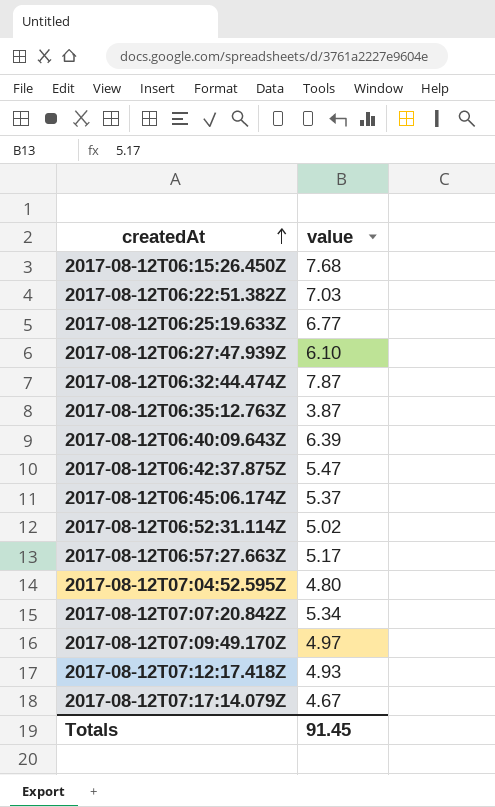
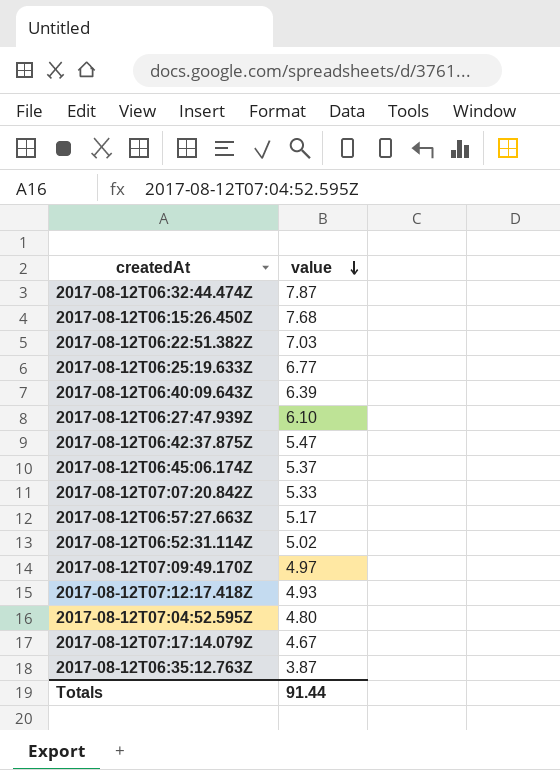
row order: createdAt ascending -> value descending
2017-08-12T07:07:20.842Z | value: 5.34 -> 5.33
Totals | value: 91.45 -> 91.44

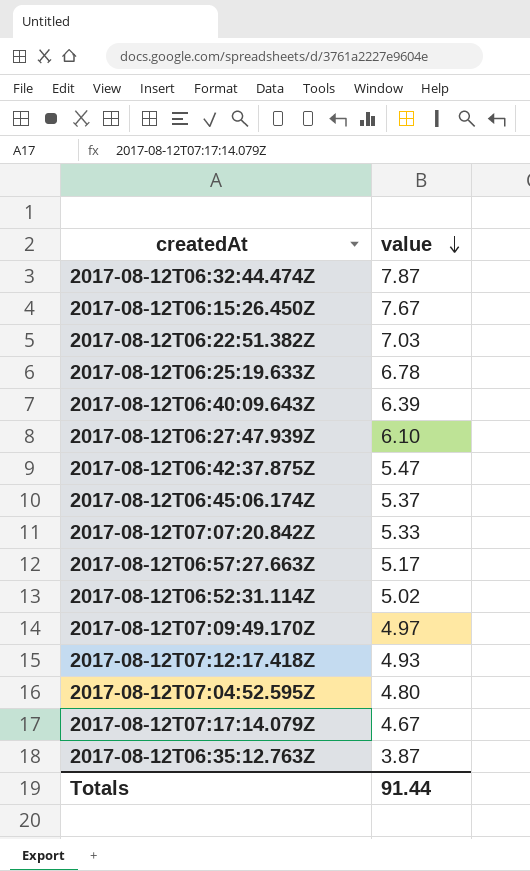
2017-08-12T06:15:26.450Z | value: 7.68 -> 7.67
2017-08-12T06:25:19.633Z | value: 6.77 -> 6.78

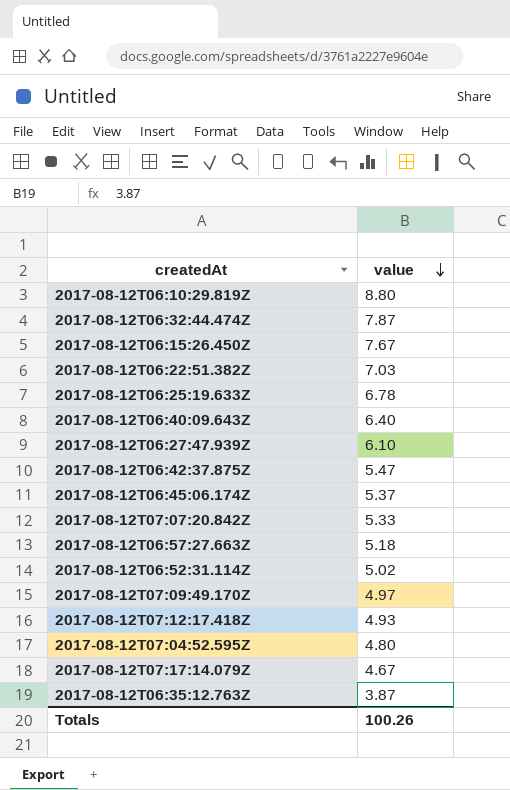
row 2017-08-12T06:10:29.819Z: none -> 8.80
2017-08-12T06:40:09.643Z | value: 6.39 -> 6.40
2017-08-12T06:57:27.663Z | value: 5.17 -> 5.18
Totals | value: 91.44 -> 100.26

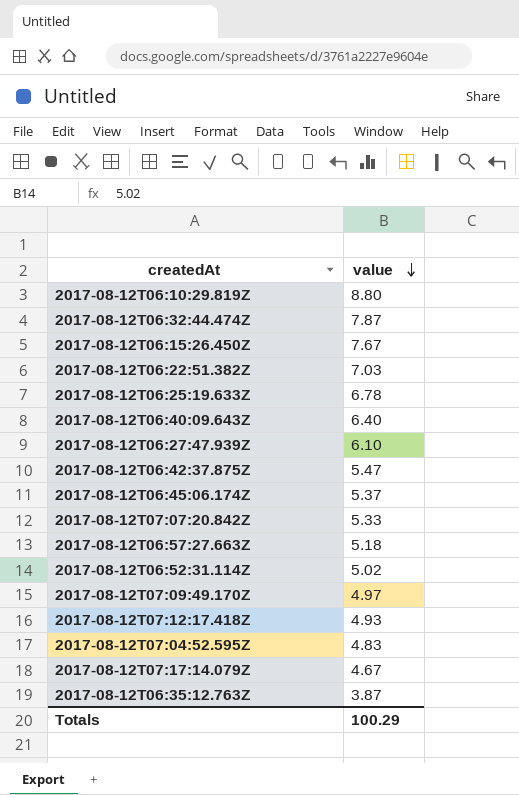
2017-08-12T07:04:52.595Z | value: 4.80 -> 4.83
Totals | value: 100.26 -> 100.29

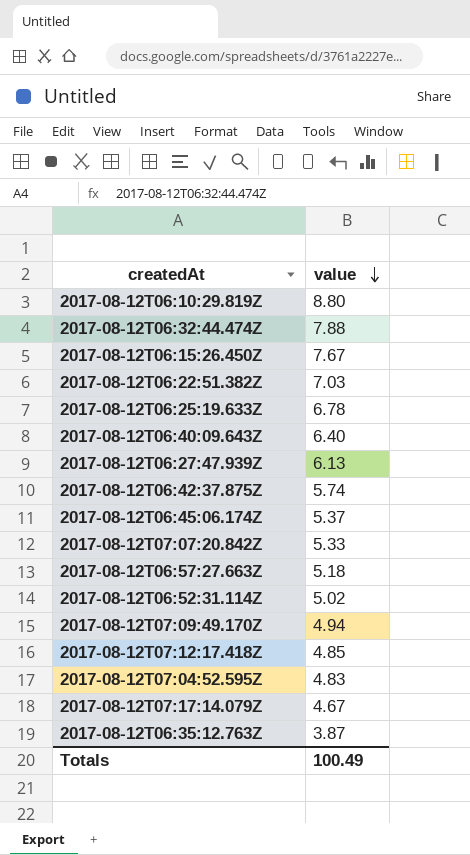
2017-08-12T06:32:44.474Z | value: 7.87 -> 7.88
2017-08-12T06:27:47.939Z | value: 6.10 -> 6.13
2017-08-12T06:42:37.875Z | value: 5.47 -> 5.74
2017-08-12T07:09:49.170Z | value: 4.97 -> 4.94
2017-08-12T07:12:17.418Z | value: 4.93 -> 4.85
Totals | value: 100.29 -> 100.49

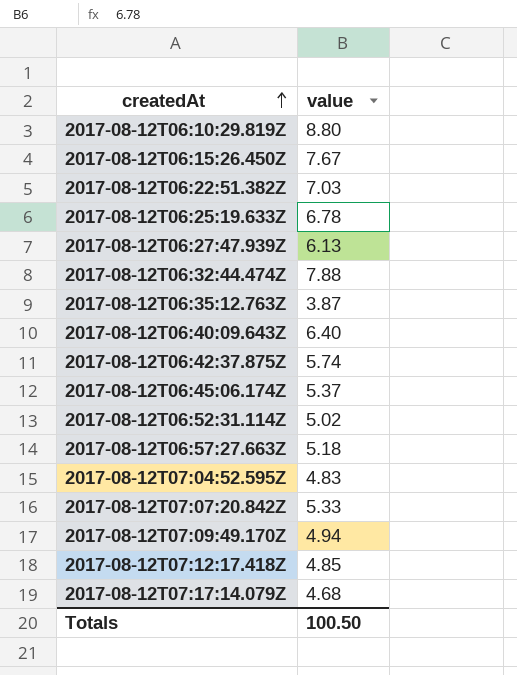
row order: value descending -> createdAt ascending
2017-08-12T07:17:14.079Z | value: 4.67 -> 4.68
Totals | value: 100.49 -> 100.50

